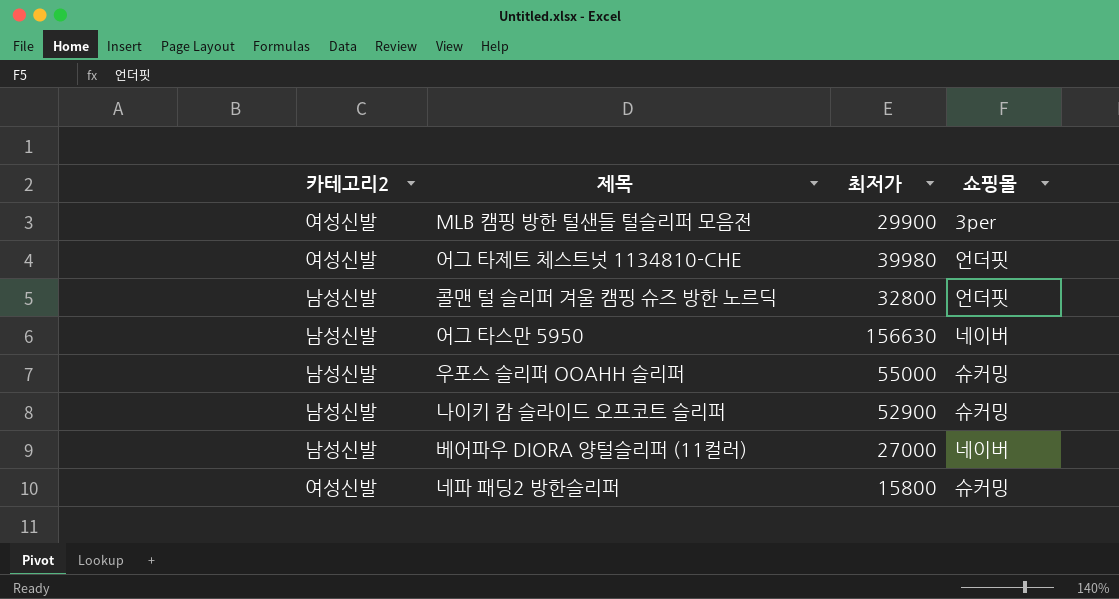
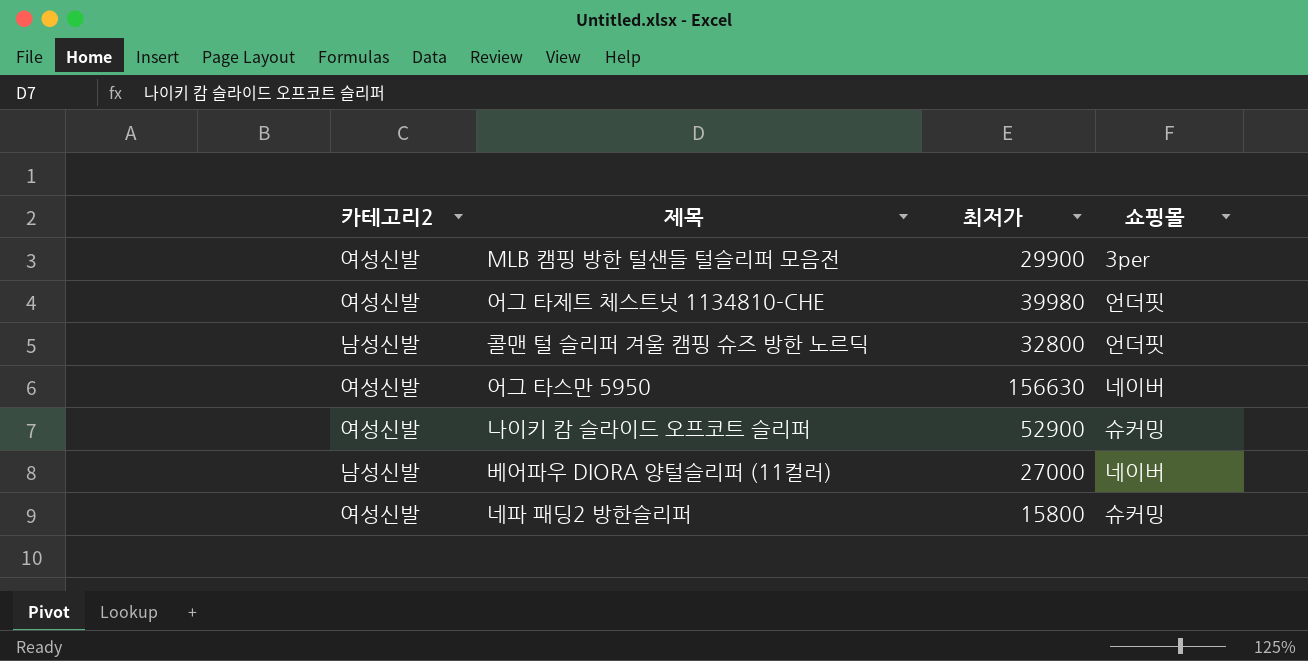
row 우포스 슬리퍼 OOAHH 슬리퍼: 남성신발 | 55000 | 슈커밍 -> none
어그 타스만 5950 | 카테고리2: 남성신발 -> 여성신발
나이키 캄 슬라이드 오프코트 슬리퍼 | 카테고리2: 남성신발 -> 여성신발

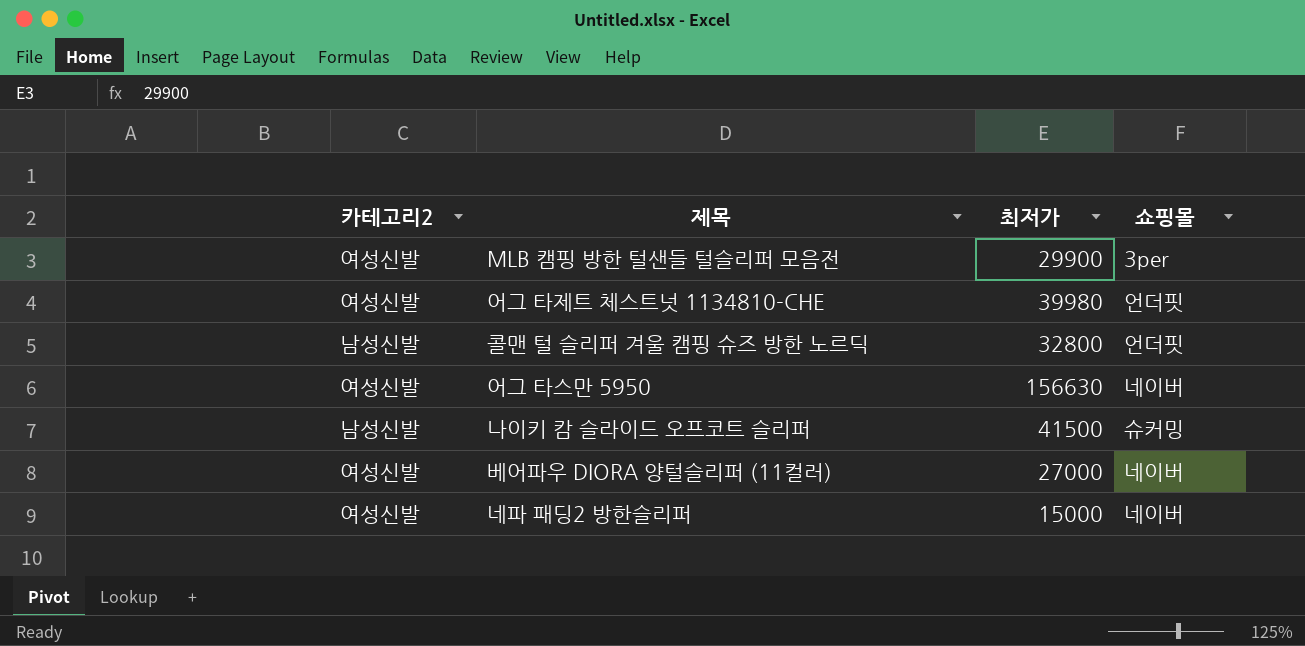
나이키 캄 슬라이드 오프코트 슬리퍼 | 카테고리2: 여성신발 -> 남성신발
나이키 캄 슬라이드 오프코트 슬리퍼 | 최저가: 52900 -> 41500
베어파우 DIORA 양털슬리퍼 (11컬러) | 카테고리2: 남성신발 -> 여성신발
네파 패딩2 방한슬리퍼 | 최저가: 15800 -> 15000
네파 패딩2 방한슬리퍼 | 쇼핑몰: 슈커밍 -> 네이버

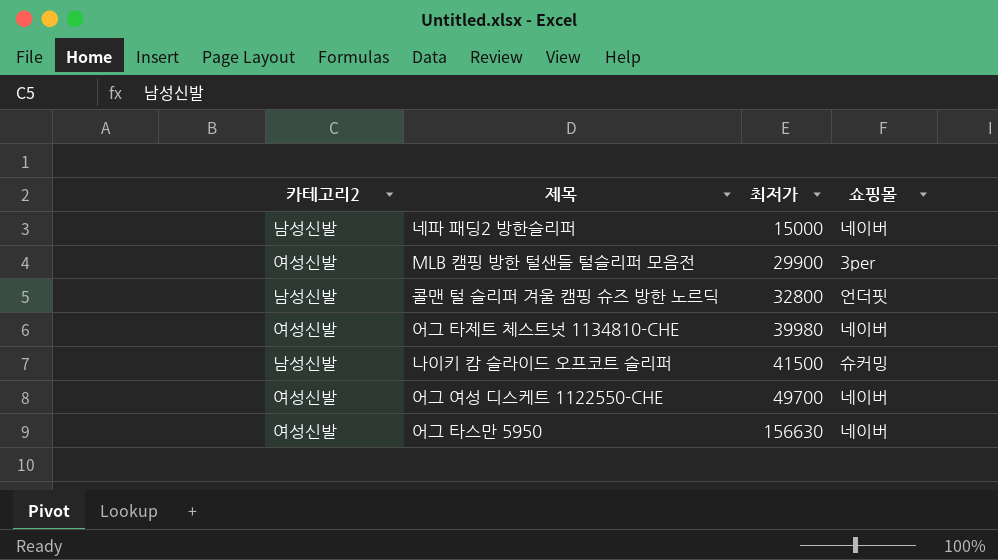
row order: none -> 최저가 ascending
row 베어파우 DIORA 양털슬리퍼 (11컬러): 여성신발 | 27000 | 네이버 -> none
네파 패딩2 방한슬리퍼 | 카테고리2: 여성신발 -> 남성신발
어그 타제트 체스트넛 1134810-CHE | 쇼핑몰: 언더핏 -> 네이버
row 어그 여성 디스케트 1122550-CHE: none -> 여성신발 | 49700 | 네이버

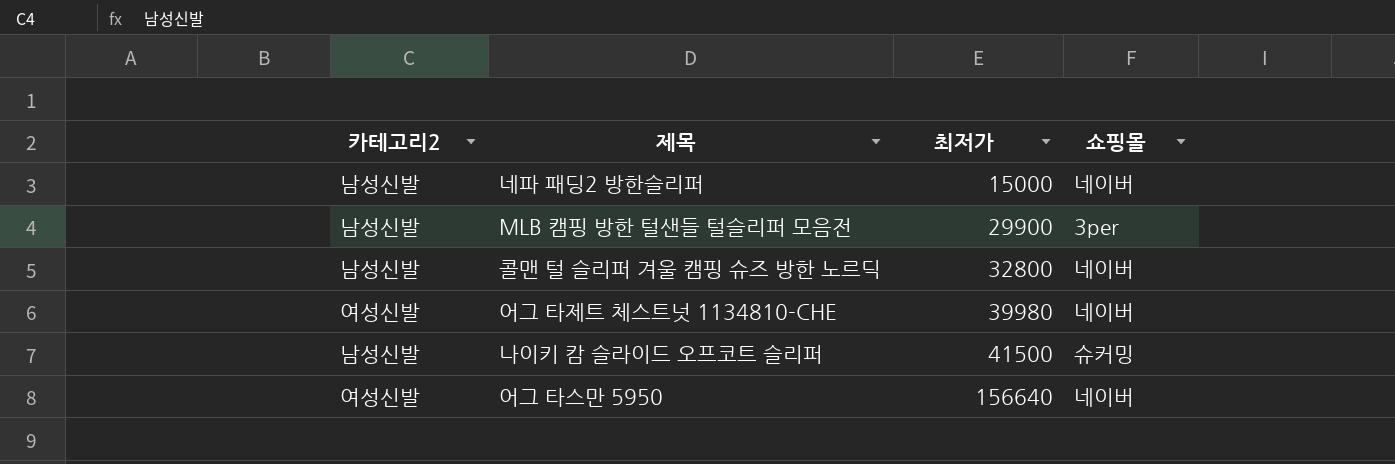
row 어그 여성 디스케트 1122550-CHE: 여성신발 | 49700 | 네이버 -> none
MLB 캠핑 방한 털샌들 털슬리퍼 모음전 | 카테고리2: 여성신발 -> 남성신발
콜맨 털 슬리퍼 겨울 캠핑 슈즈 방한 노르딕 | 쇼핑몰: 언더핏 -> 네이버
어그 타스만 5950 | 최저가: 156630 -> 156640

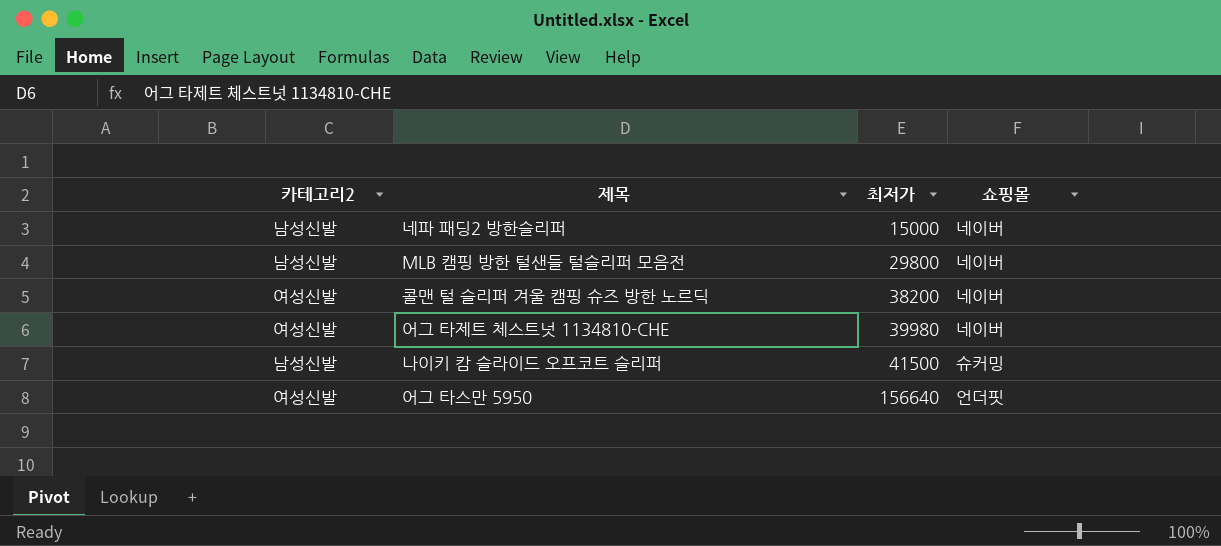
MLB 캠핑 방한 털샌들 털슬리퍼 모음전 | 최저가: 29900 -> 29800
MLB 캠핑 방한 털샌들 털슬리퍼 모음전 | 쇼핑몰: 3per -> 네이버
콜맨 털 슬리퍼 겨울 캠핑 슈즈 방한 노르딕 | 카테고리2: 남성신발 -> 여성신발
콜맨 털 슬리퍼 겨울 캠핑 슈즈 방한 노르딕 | 최저가: 32800 -> 38200
어그 타스만 5950 | 쇼핑몰: 네이버 -> 언더핏

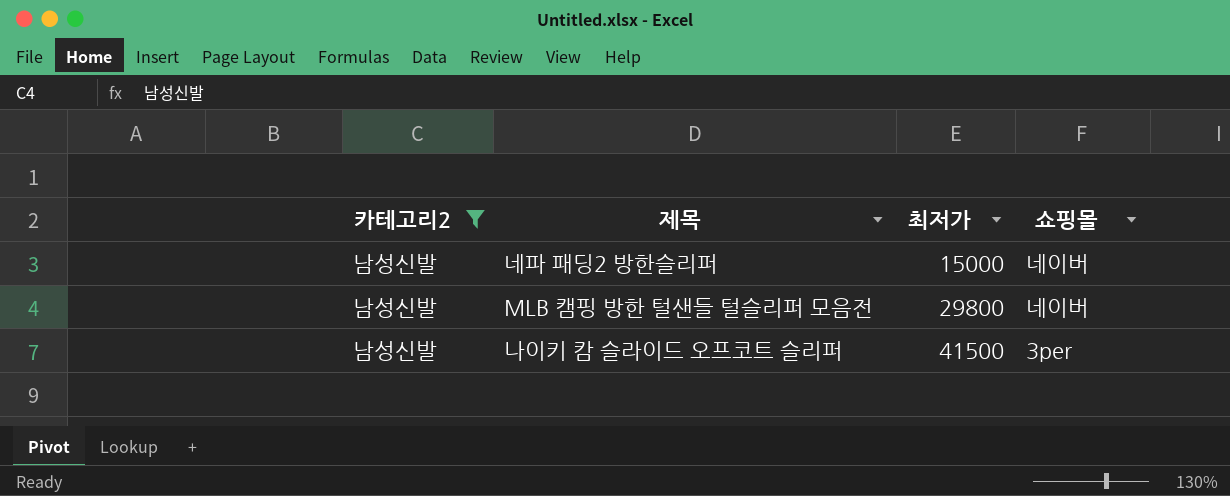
filter: none -> 카테고리2 = 남성신발
나이키 캄 슬라이드 오프코트 슬리퍼 | 쇼핑몰: 슈커밍 -> 3per

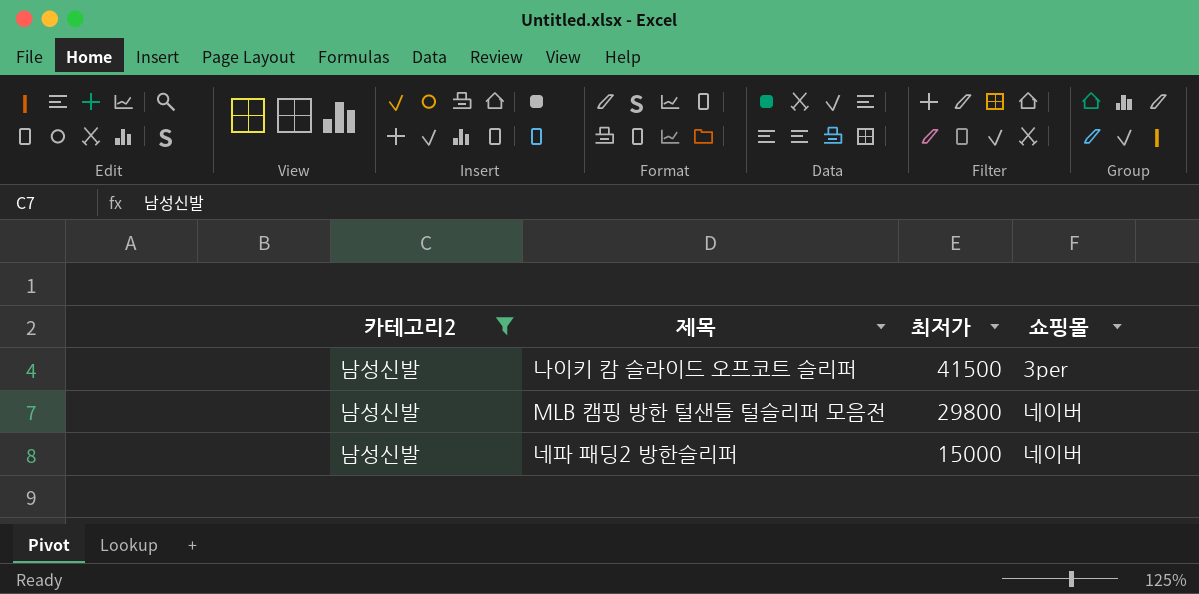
row order: 최저가 ascending -> 최저가 descending

